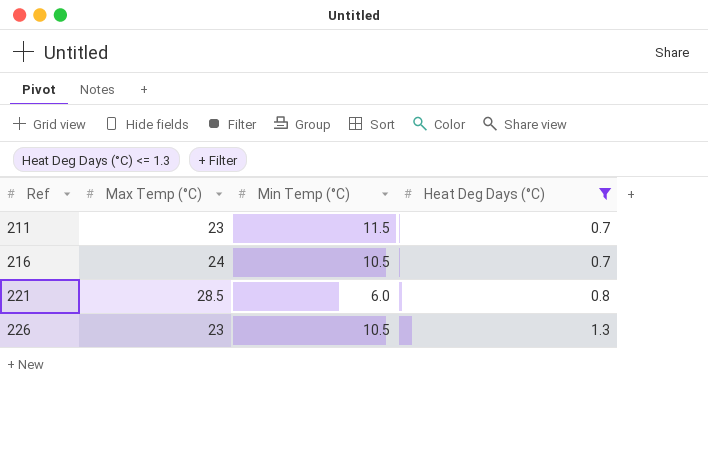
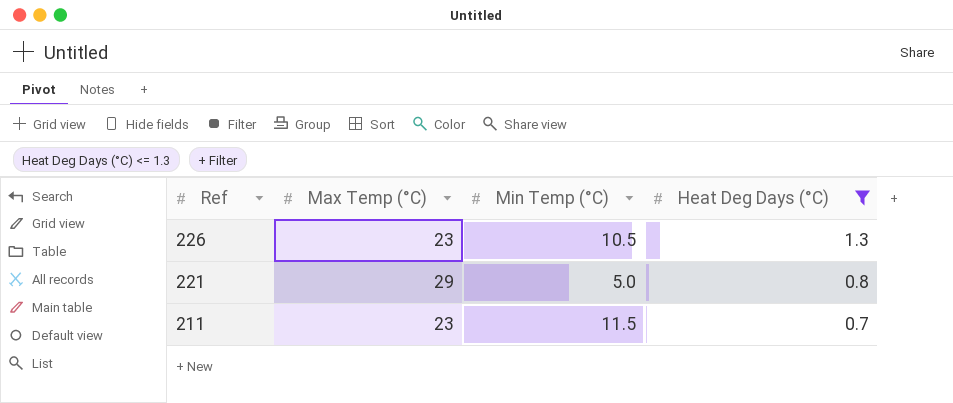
row order: Ref ascending -> Ref descending
row 216: 24 | 10.5 | 0.7 -> none
221 | Max Temp (°C): 28.5 -> 29
221 | Min Temp (°C): 6.0 -> 5.0

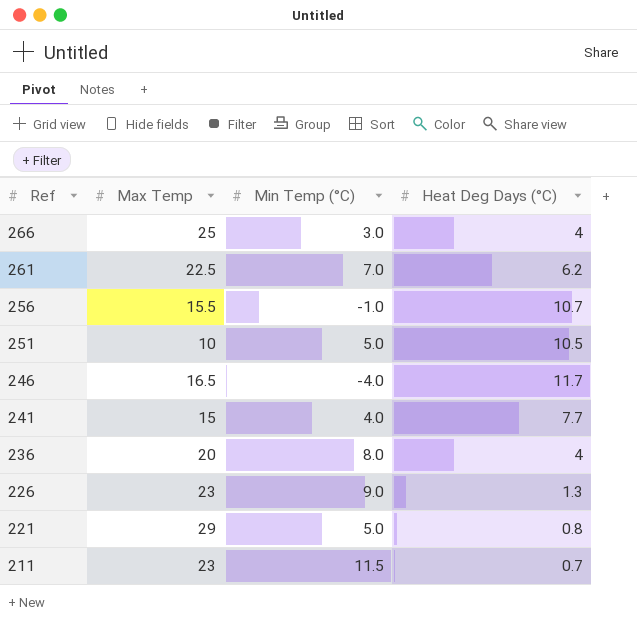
filter: Heat Deg Days (°C) <= 1.3 -> none
column name: Max Temp (°C) -> Max Temp
226 | Min Temp (°C): 10.5 -> 9.0

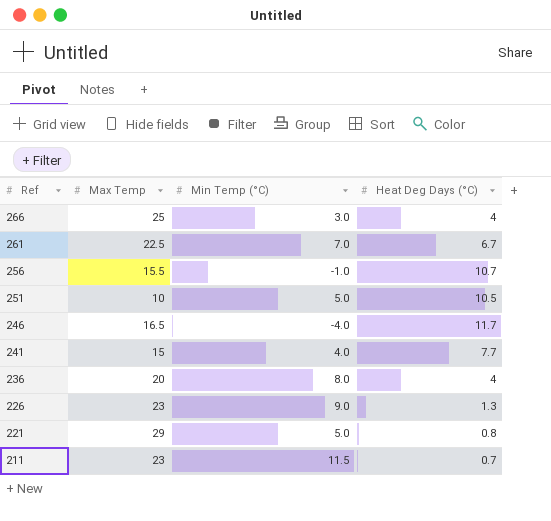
261 | Heat Deg Days (°C): 6.2 -> 6.7

